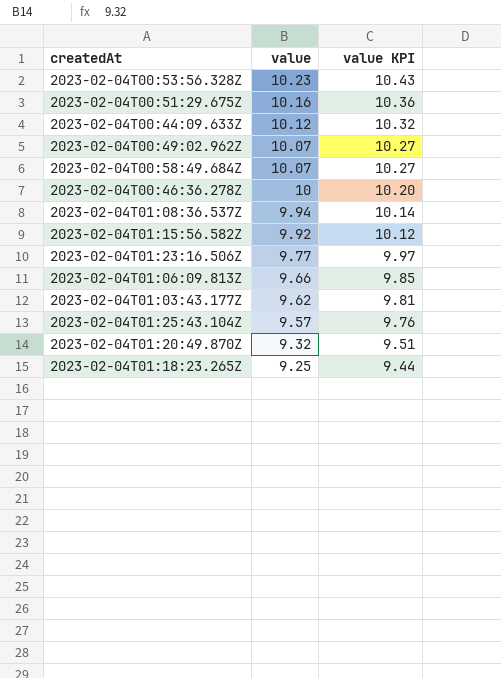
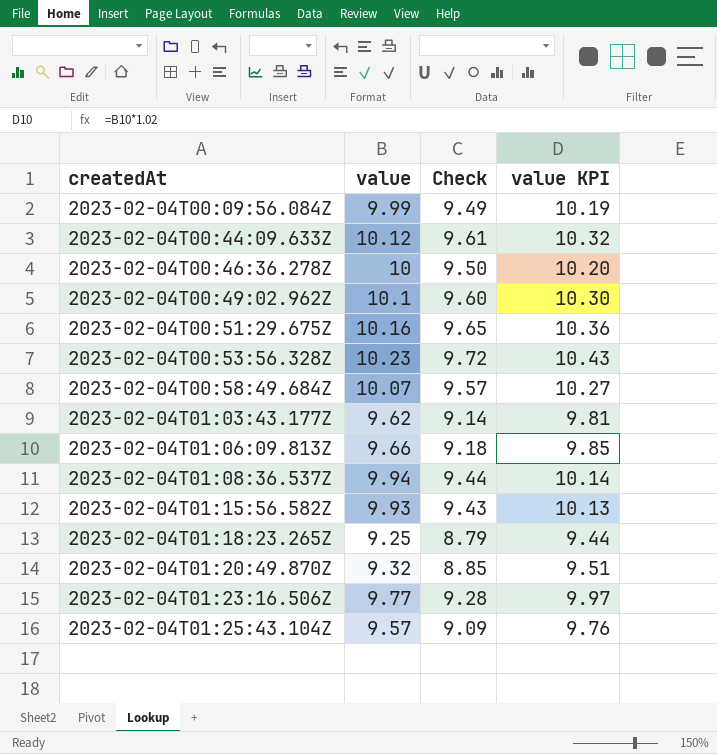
row order: value descending -> createdAt ascending
column Check | formula: none -> [value] * 0.95
row 2023-02-04T00:09:56.084Z: none -> 9.99 | 9.49 | 10.19
2023-02-04T00:49:02.962Z | value: 10.07 -> 10.1
2023-02-04T00:49:02.962Z | value KPI: 10.27 -> 10.30
2023-02-04T01:15:56.582Z | value: 9.92 -> 9.93
2023-02-04T01:15:56.582Z | value KPI: 10.12 -> 10.13

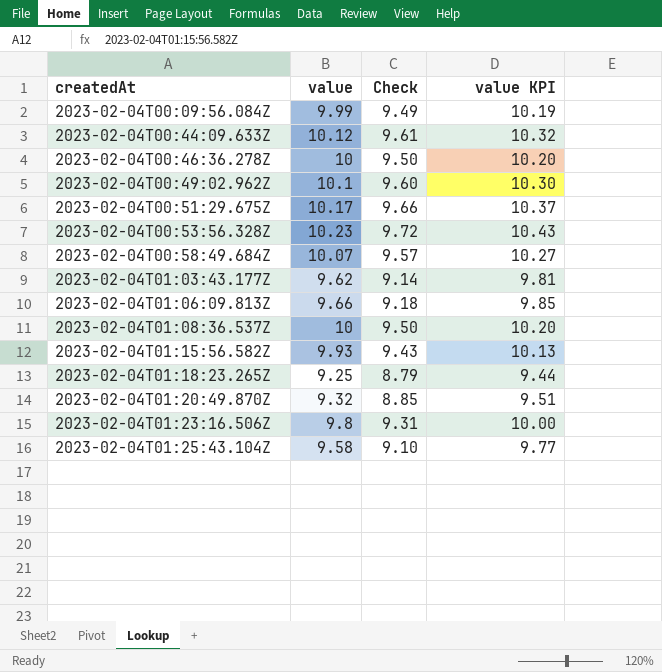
2023-02-04T00:51:29.675Z | value: 10.16 -> 10.17
2023-02-04T00:51:29.675Z | Check: 9.65 -> 9.66
2023-02-04T00:51:29.675Z | value KPI: 10.36 -> 10.37
2023-02-04T01:08:36.537Z | value: 9.94 -> 10
2023-02-04T01:08:36.537Z | Check: 9.44 -> 9.50
2023-02-04T01:08:36.537Z | value KPI: 10.14 -> 10.20
2023-02-04T01:23:16.506Z | value: 9.77 -> 9.8
2023-02-04T01:23:16.506Z | Check: 9.28 -> 9.31
2023-02-04T01:23:16.506Z | value KPI: 9.97 -> 10.00
2023-02-04T01:25:43.104Z | value: 9.57 -> 9.58
2023-02-04T01:25:43.104Z | Check: 9.09 -> 9.10
2023-02-04T01:25:43.104Z | value KPI: 9.76 -> 9.77

